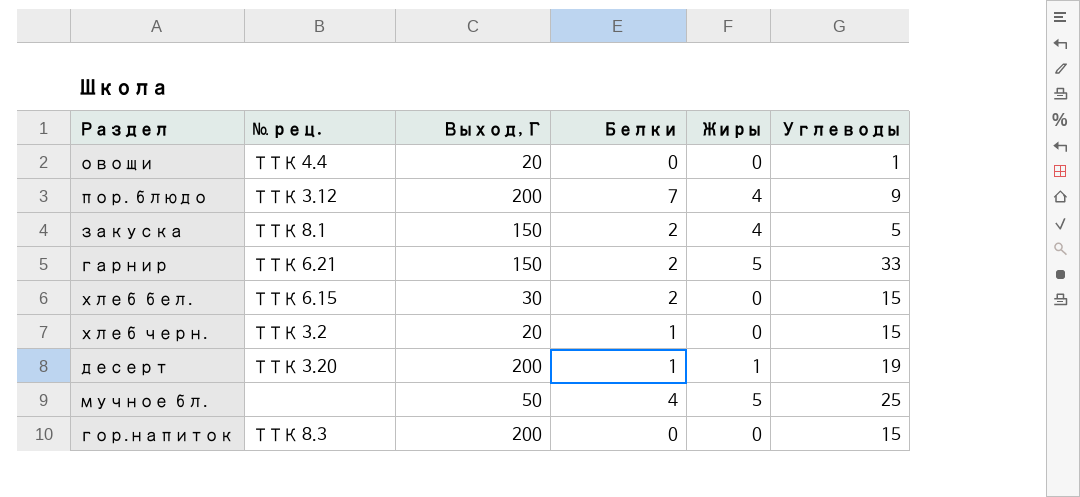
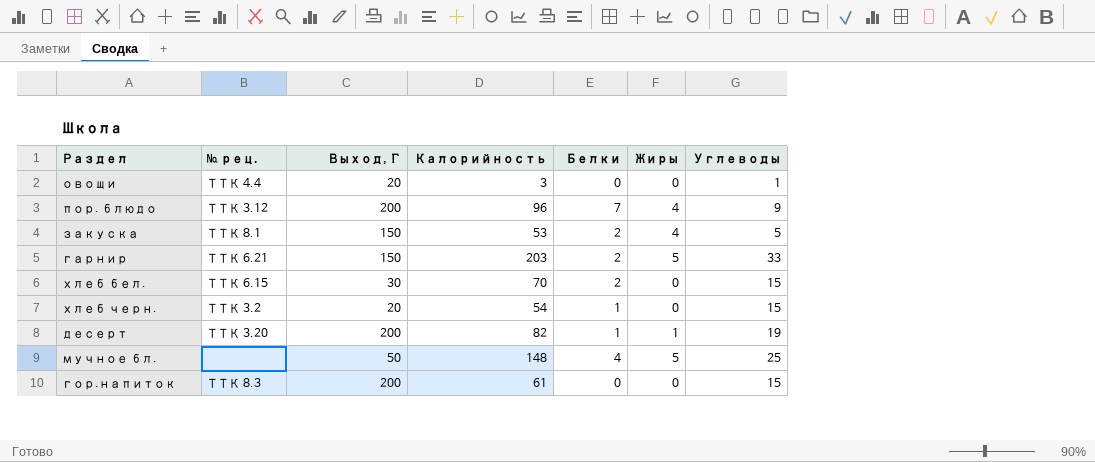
column Калорийность | position: none -> 4

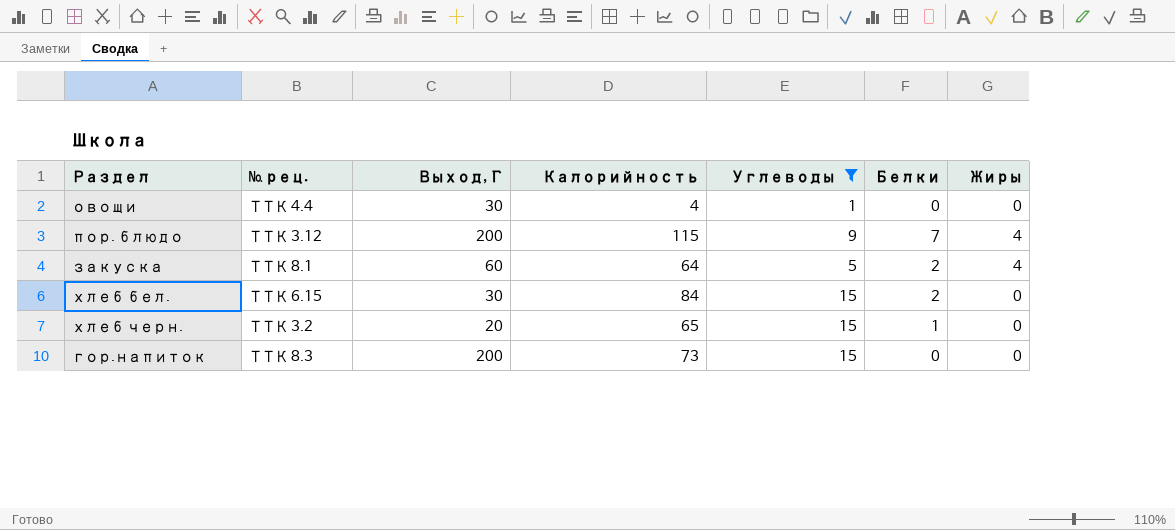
filter: none -> Углеводы <= 15
column Углеводы | position: 7 -> 5
овощи | Выход, Г: 20 -> 30
овощи | Калорийность: 3 -> 4
пор. блюдо | Калорийность: 96 -> 115
закуска | Выход, Г: 150 -> 60
закуска | Калорийность: 53 -> 64
хлеб бел. | Калорийность: 70 -> 84
хлеб черн. | Калорийность: 54 -> 65
гор.напиток | Калорийность: 61 -> 73

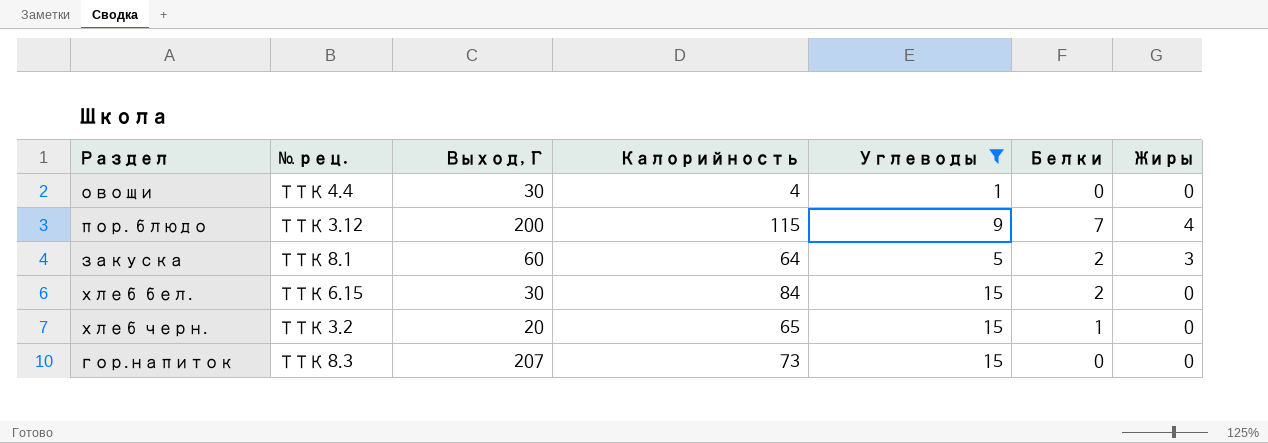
закуска | Жиры: 4 -> 3
гор.напиток | Выход, Г: 200 -> 207

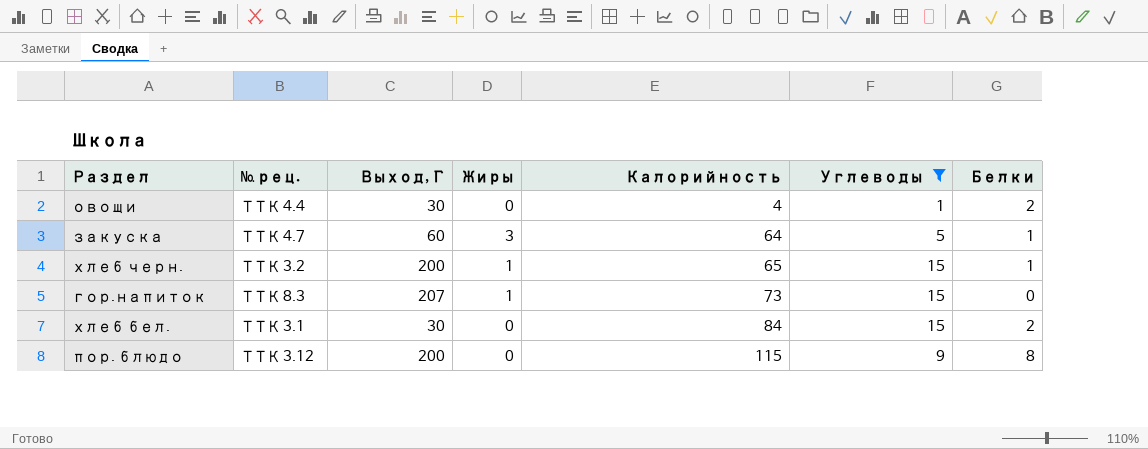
row order: none -> Калорийность ascending
column Жиры | position: 7 -> 4
овощи | Белки: 0 -> 2
закуска | № рец.: ТТК 8.1 -> ТТК 4.7
закуска | Белки: 2 -> 1
хлеб черн. | Выход, Г: 20 -> 200
хлеб черн. | Жиры: 0 -> 1
гор.напиток | Жиры: 0 -> 1
хлеб бел. | № рец.: ТТК 6.15 -> ТТК 3.1
пор. блюдо | Жиры: 4 -> 0
пор. блюдо | Белки: 7 -> 8

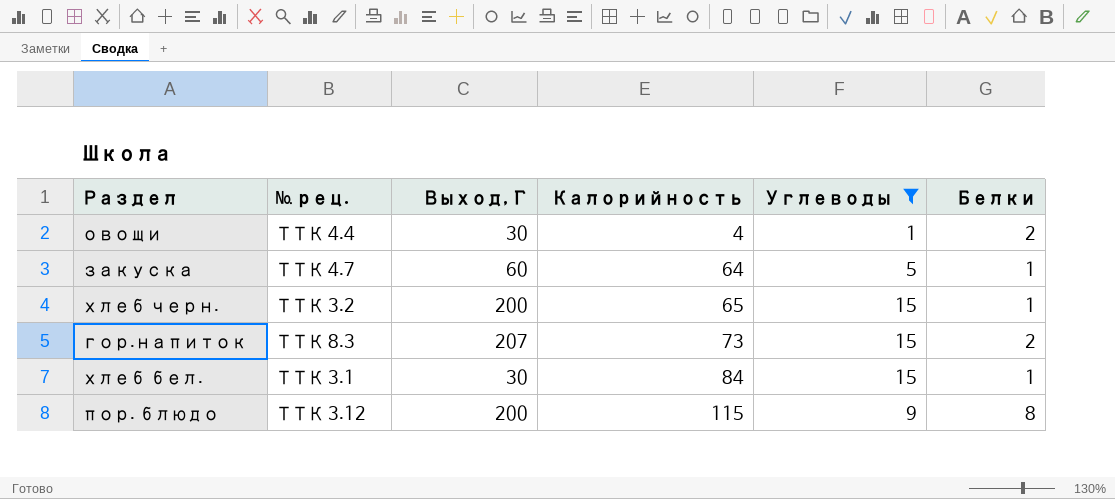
column Жиры | position: 4 -> none
гор.напиток | Белки: 0 -> 2
хлеб бел. | Белки: 2 -> 1

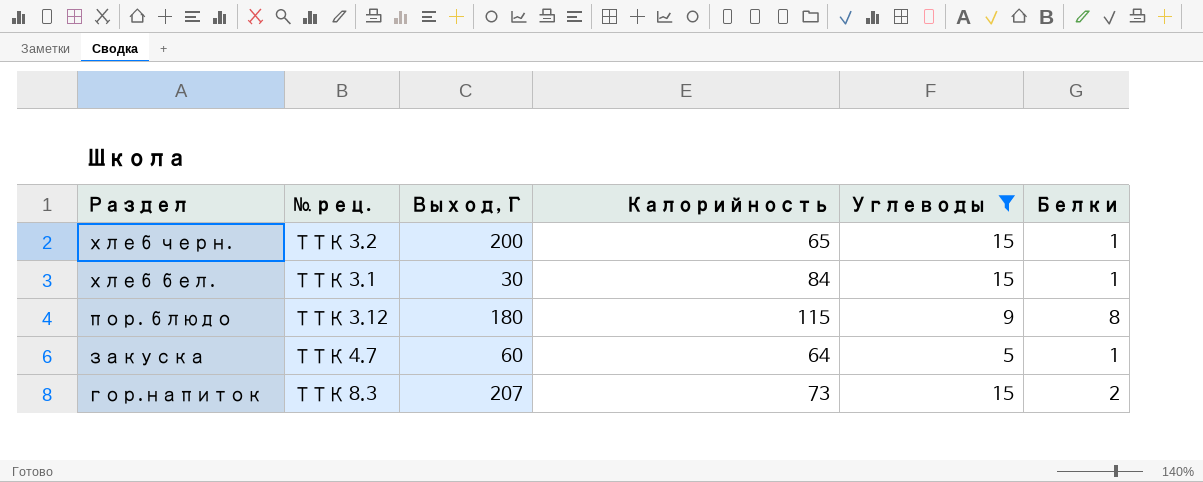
row order: Калорийность ascending -> Раздел descending
row овощи: ТТК 4.4 | 30 | 4 | 1 | 2 -> none
пор. блюдо | Выход, Г: 200 -> 180

